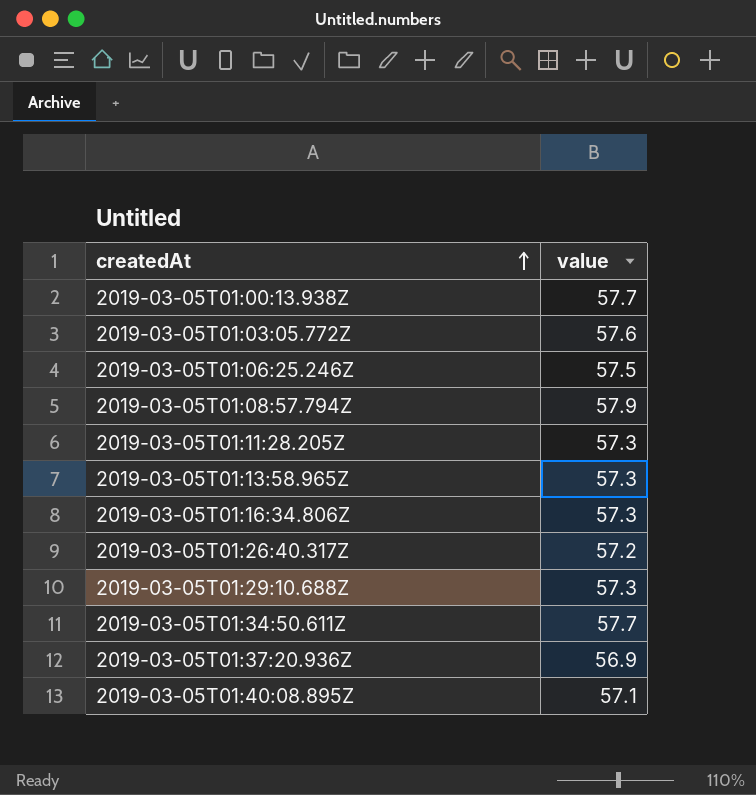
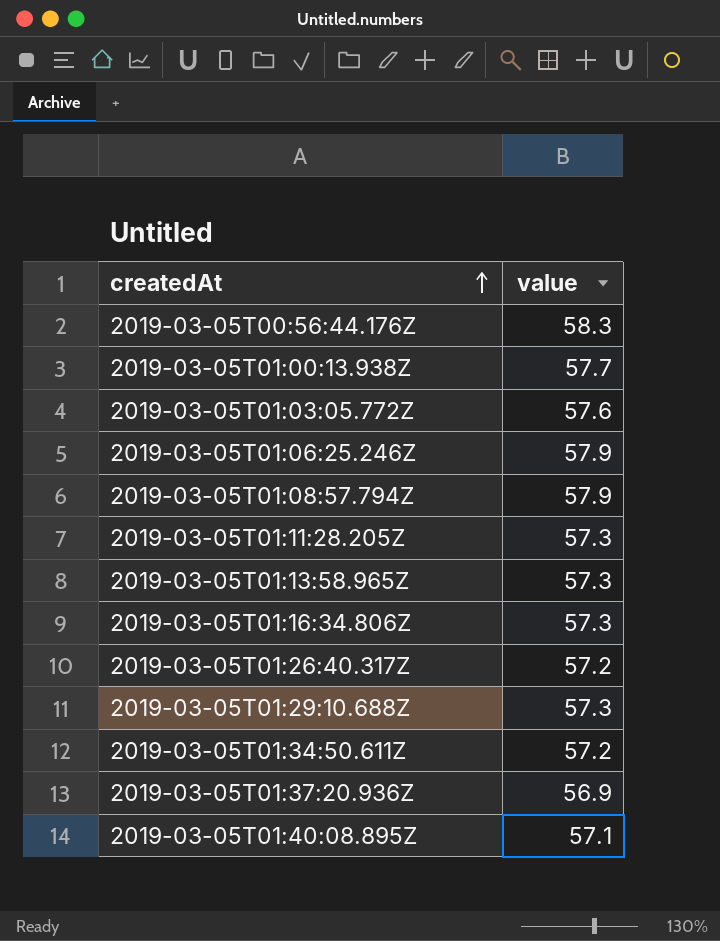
row 2019-03-05T00:56:44.176Z: none -> 58.3
2019-03-05T01:06:25.246Z | value: 57.5 -> 57.9
2019-03-05T01:34:50.611Z | value: 57.7 -> 57.2

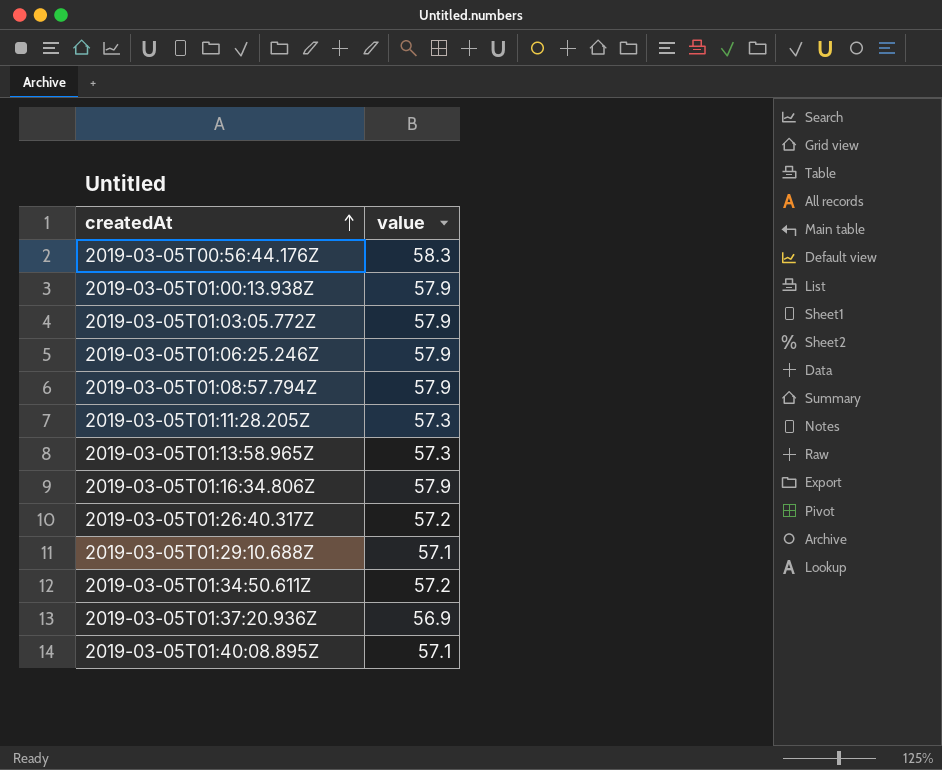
2019-03-05T01:00:13.938Z | value: 57.7 -> 57.9
2019-03-05T01:03:05.772Z | value: 57.6 -> 57.9
2019-03-05T01:16:34.806Z | value: 57.3 -> 57.9
2019-03-05T01:29:10.688Z | value: 57.3 -> 57.1

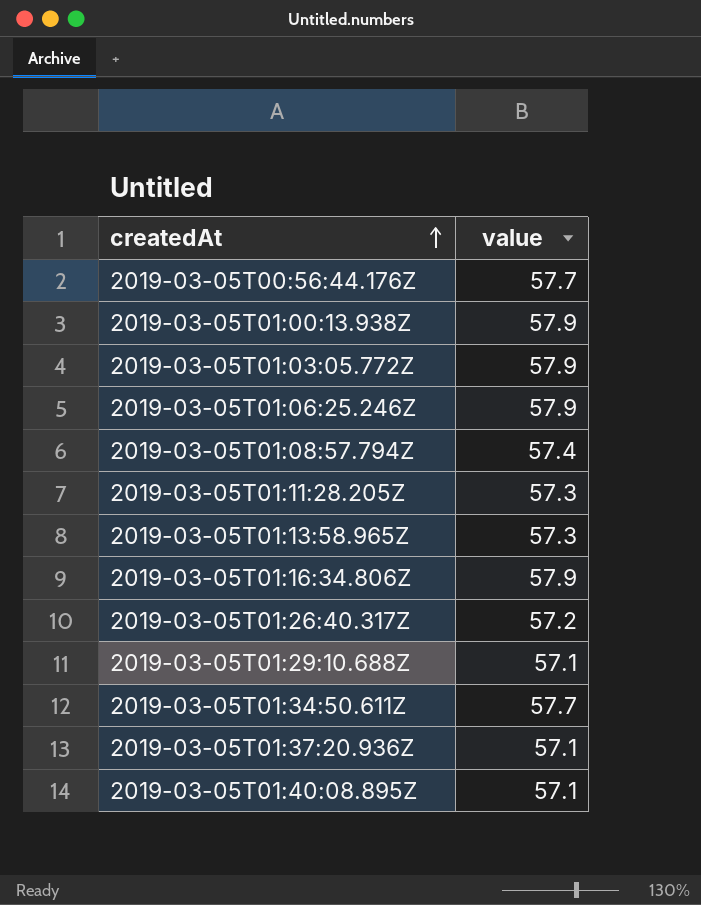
2019-03-05T00:56:44.176Z | value: 58.3 -> 57.7
2019-03-05T01:08:57.794Z | value: 57.9 -> 57.4
2019-03-05T01:34:50.611Z | value: 57.2 -> 57.7
2019-03-05T01:37:20.936Z | value: 56.9 -> 57.1

